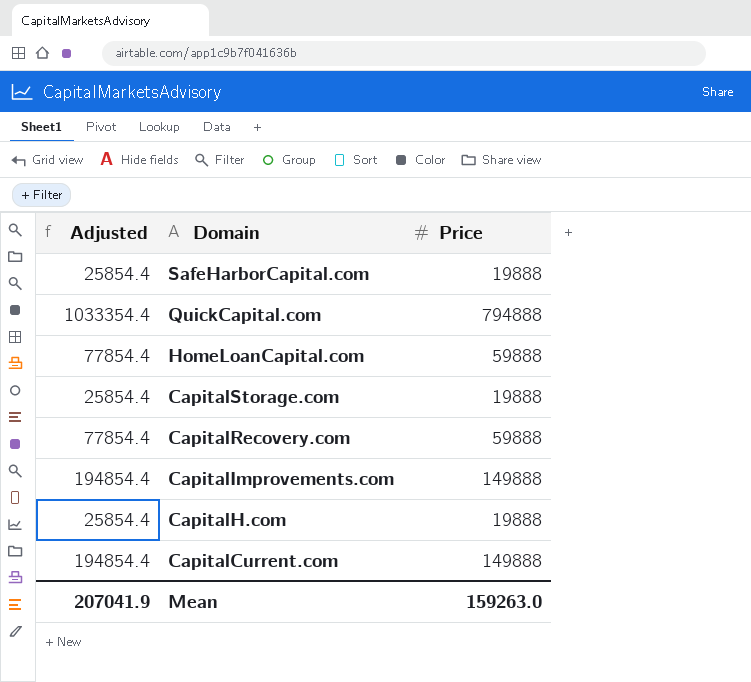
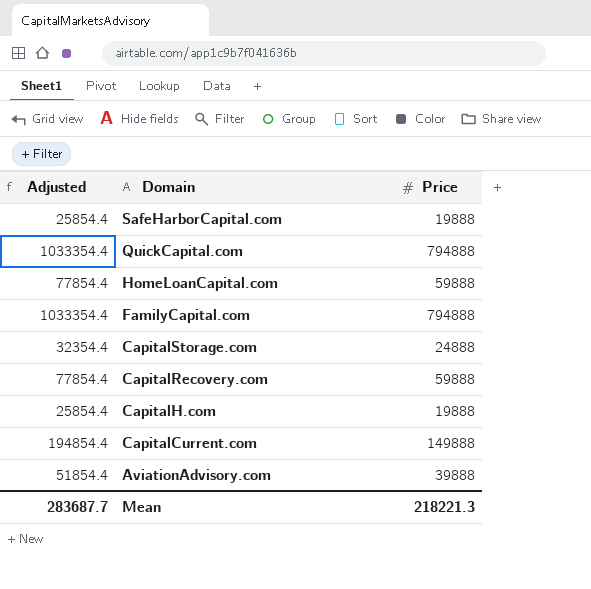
row CapitalImprovements.com: 194854.4 | 149888 -> none
row FamilyCapital.com: none -> 1033354.4 | 794888
CapitalStorage.com | Adjusted: 25854.4 -> 32354.4
CapitalStorage.com | Price: 19888 -> 24888
row AviationAdvisory.com: none -> 51854.4 | 39888
Mean | Adjusted: 207041.9 -> 283687.7
Mean | Price: 159263.0 -> 218221.3

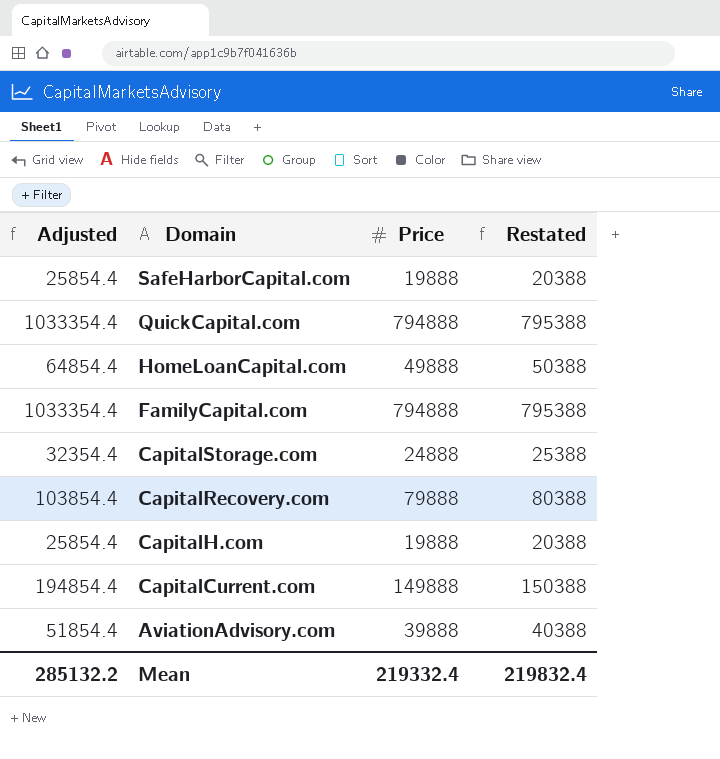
column Restated | formula: none -> [Price] + 500
HomeLoanCapital.com | Adjusted: 77854.4 -> 64854.4
HomeLoanCapital.com | Price: 59888 -> 49888
CapitalRecovery.com | Adjusted: 77854.4 -> 103854.4
CapitalRecovery.com | Price: 59888 -> 79888
Mean | Adjusted: 283687.7 -> 285132.2
Mean | Price: 218221.3 -> 219332.4

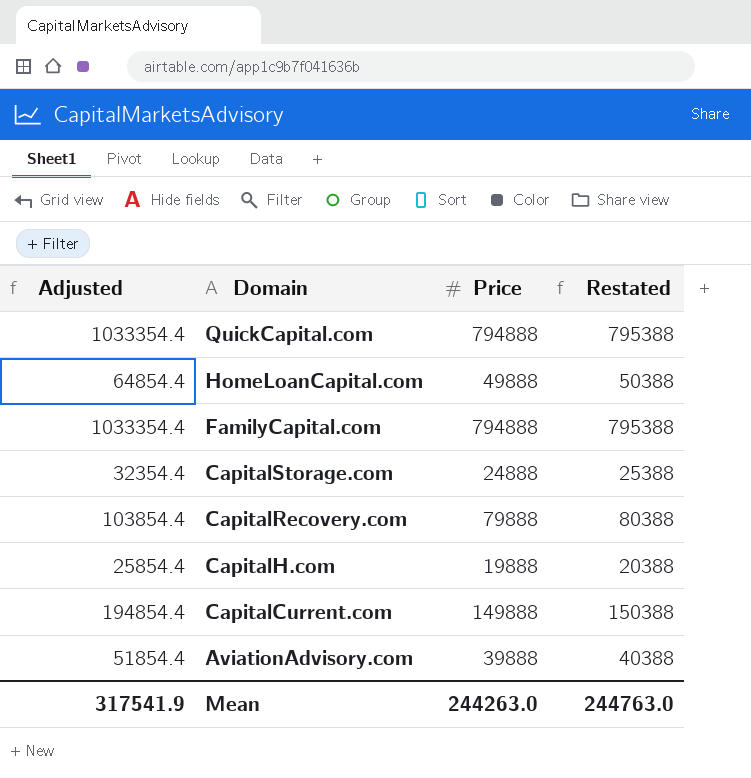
row SafeHarborCapital.com: 25854.4 | 19888 | 20388 -> none
Mean | Adjusted: 285132.2 -> 317541.9
Mean | Price: 219332.4 -> 244263.0
Mean | Restated: 219832.4 -> 244763.0

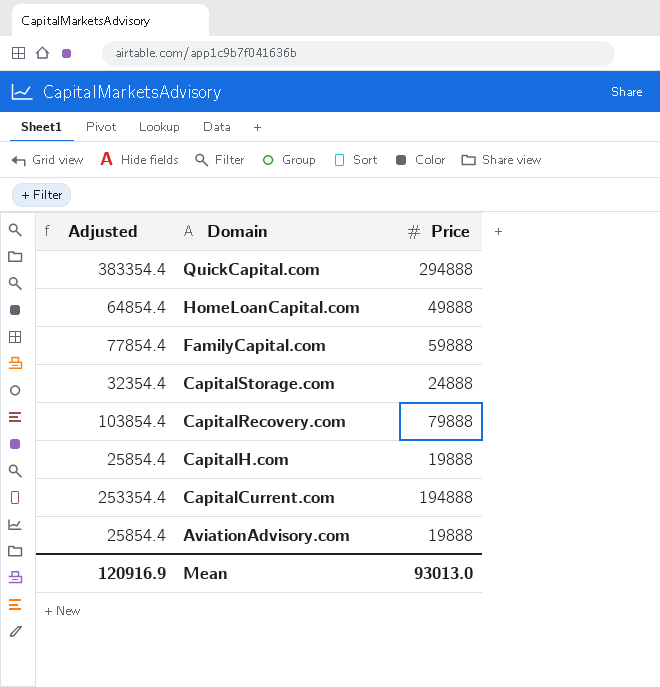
column Restated | formula: [Price] + 500 -> none
QuickCapital.com | Adjusted: 1033354.4 -> 383354.4
QuickCapital.com | Price: 794888 -> 294888
FamilyCapital.com | Adjusted: 1033354.4 -> 77854.4
FamilyCapital.com | Price: 794888 -> 59888
CapitalCurrent.com | Adjusted: 194854.4 -> 253354.4
CapitalCurrent.com | Price: 149888 -> 194888
AviationAdvisory.com | Adjusted: 51854.4 -> 25854.4
AviationAdvisory.com | Price: 39888 -> 19888
Mean | Adjusted: 317541.9 -> 120916.9
Mean | Price: 244263.0 -> 93013.0

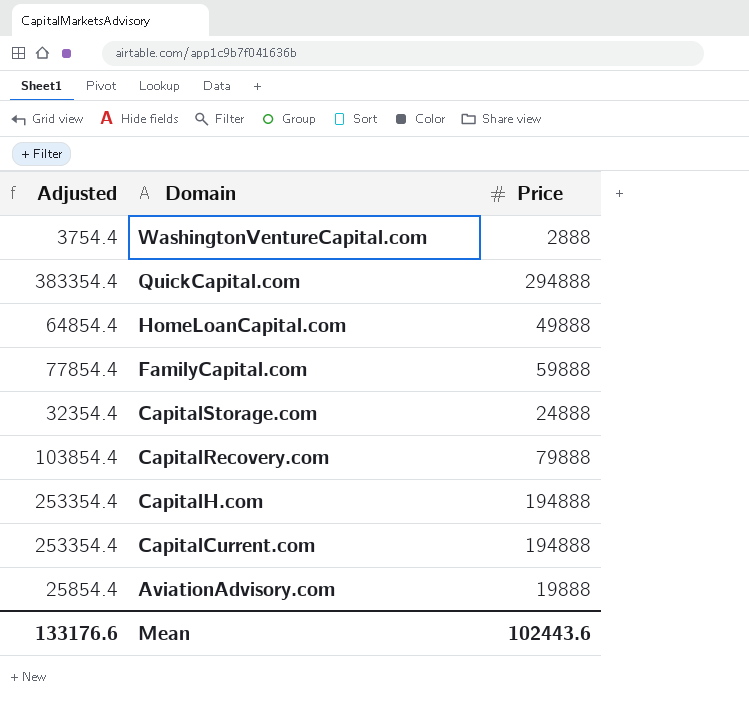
row WashingtonVentureCapital.com: none -> 3754.4 | 2888
CapitalH.com | Adjusted: 25854.4 -> 253354.4
CapitalH.com | Price: 19888 -> 194888
Mean | Adjusted: 120916.9 -> 133176.6
Mean | Price: 93013.0 -> 102443.6

